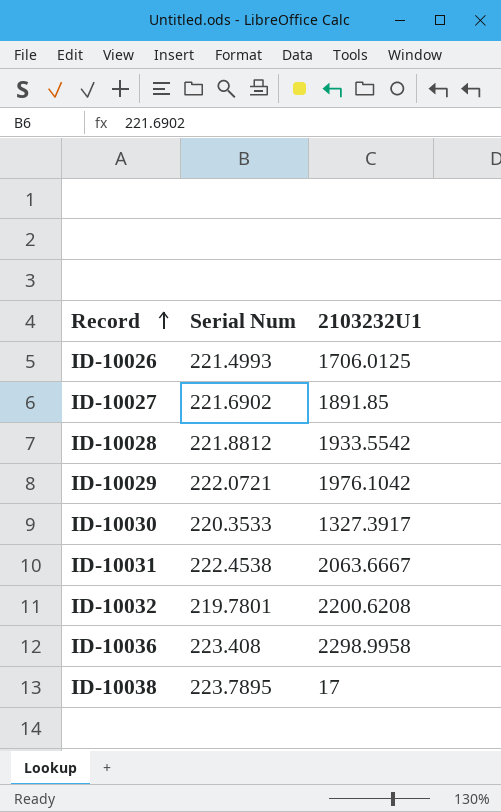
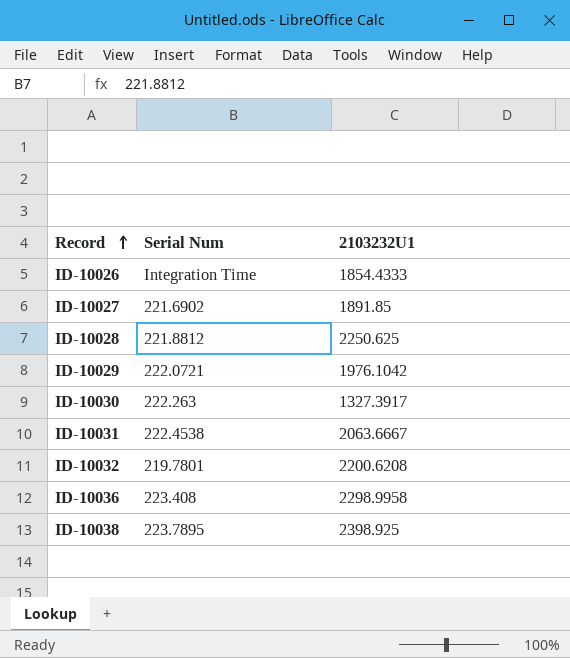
ID-10026 | Serial Num: 221.4993 -> Integration Time
ID-10026 | 2103232U1: 1706.0125 -> 1854.4333
ID-10028 | 2103232U1: 1933.5542 -> 2250.625
ID-10030 | Serial Num: 220.3533 -> 222.263
ID-10038 | 2103232U1: 17 -> 2398.925

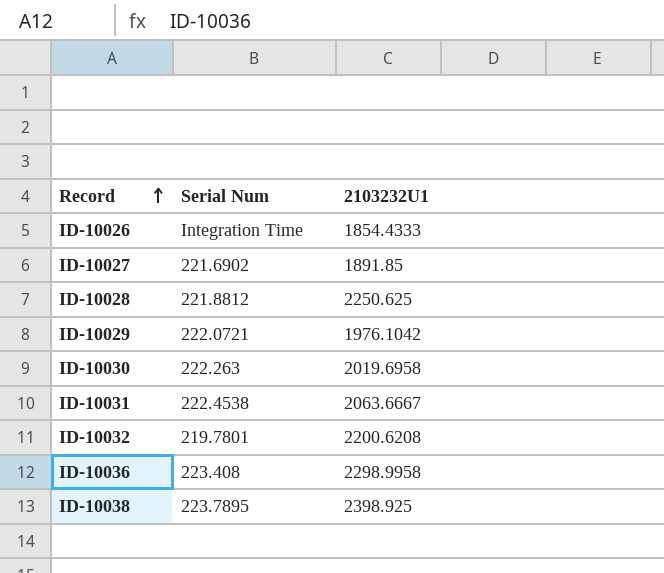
ID-10030 | 2103232U1: 1327.3917 -> 2019.6958

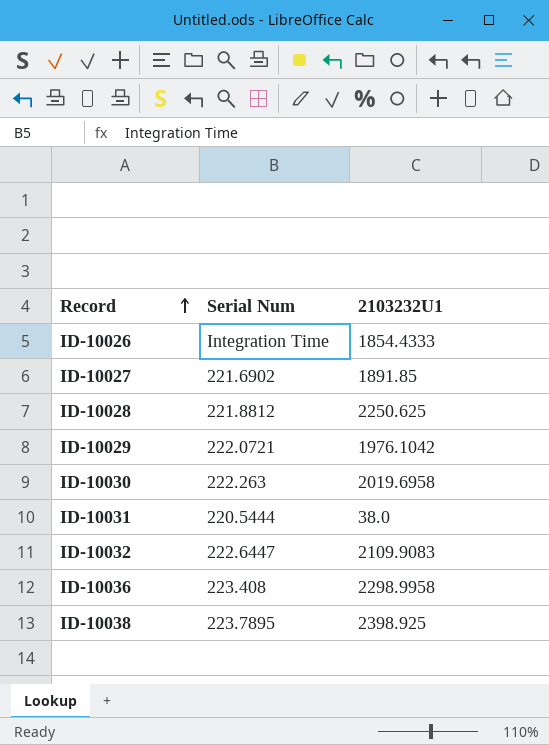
ID-10031 | Serial Num: 222.4538 -> 220.5444
ID-10031 | 2103232U1: 2063.6667 -> 38.0
ID-10032 | Serial Num: 219.7801 -> 222.6447
ID-10032 | 2103232U1: 2200.6208 -> 2109.9083

